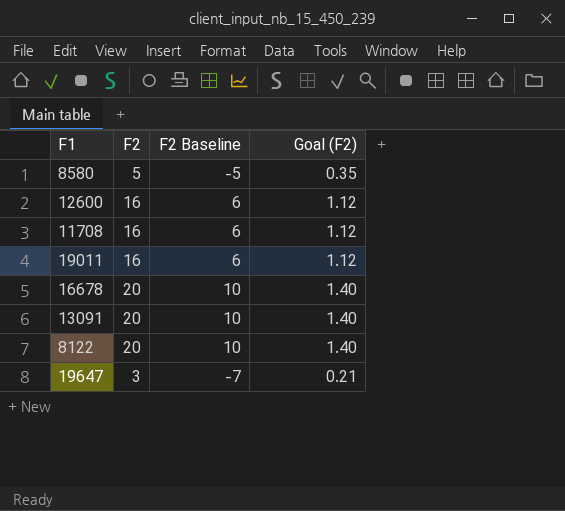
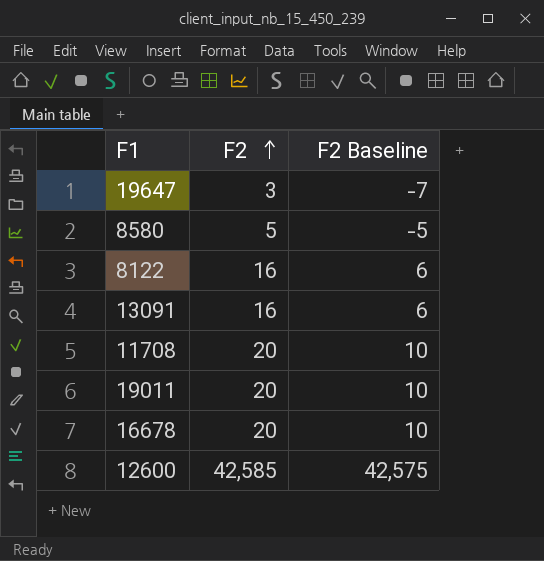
row order: none -> F2 ascending
column Goal (F2) | formula: [F2] * 0.07 -> none
8122 | F2: 20 -> 16
8122 | F2 Baseline: 10 -> 6
13091 | F2: 20 -> 16
13091 | F2 Baseline: 10 -> 6
11708 | F2: 16 -> 20
11708 | F2 Baseline: 6 -> 10
19011 | F2: 16 -> 20
19011 | F2 Baseline: 6 -> 10
12600 | F2: 16 -> 42,585
12600 | F2 Baseline: 6 -> 42,575

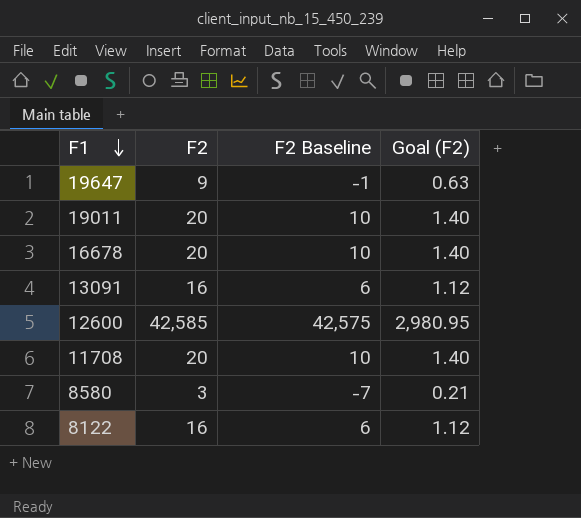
row order: F2 ascending -> F1 descending
column Goal (F2) | formula: none -> [F2] * 0.07
19647 | F2: 3 -> 9
19647 | F2 Baseline: -7 -> -1
8580 | F2: 5 -> 3
8580 | F2 Baseline: -5 -> -7

